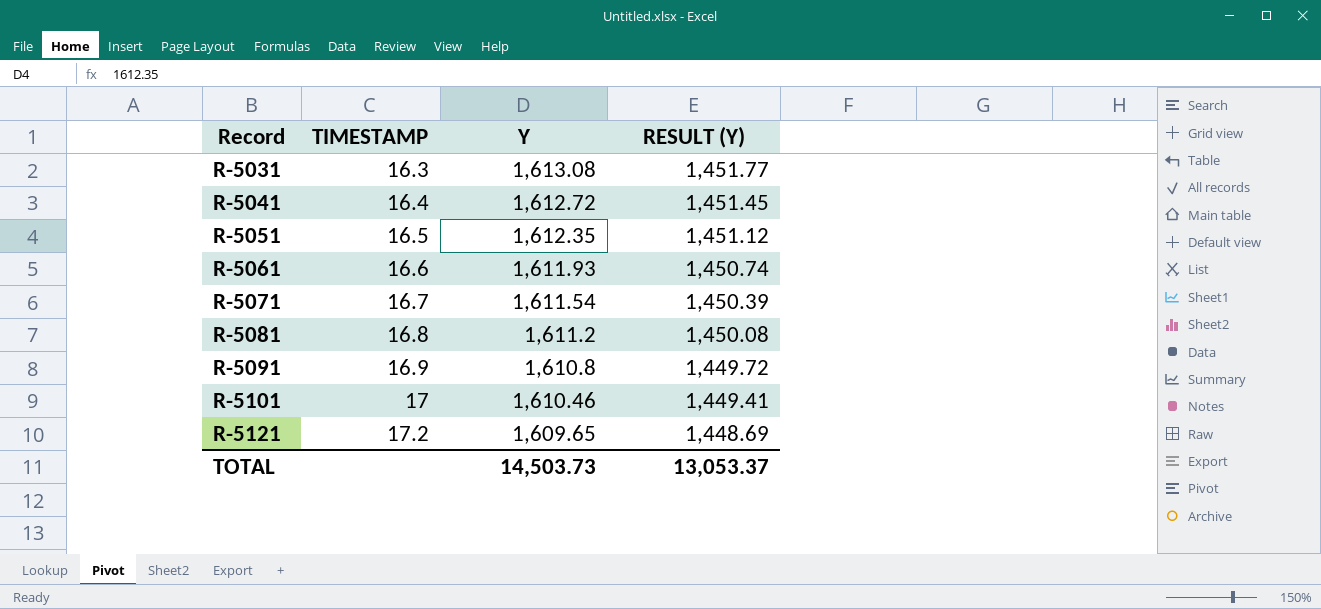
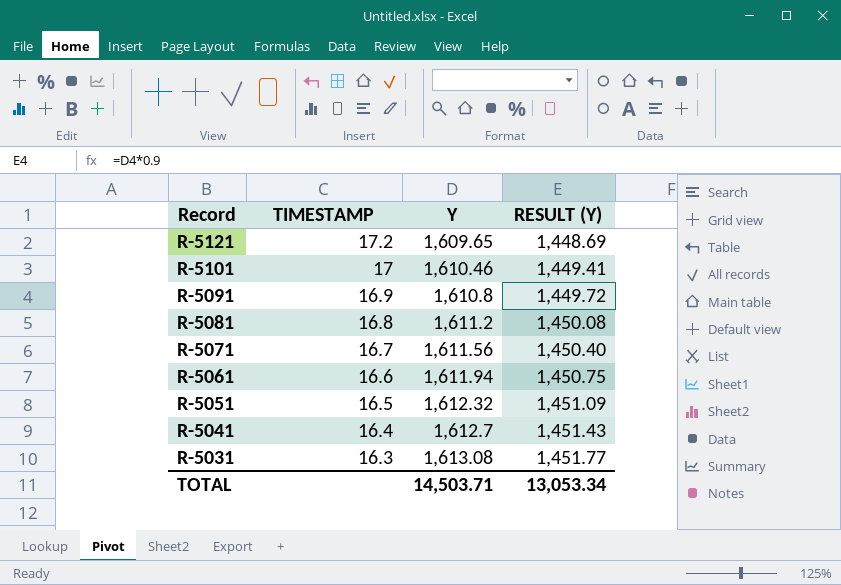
row order: Record ascending -> Record descending
R-5071 | Y: 1,611.54 -> 1,611.56
R-5071 | RESULT (Y): 1,450.39 -> 1,450.40
R-5061 | Y: 1,611.93 -> 1,611.94
R-5061 | RESULT (Y): 1,450.74 -> 1,450.75
R-5051 | Y: 1,612.35 -> 1,612.32
R-5051 | RESULT (Y): 1,451.12 -> 1,451.09
R-5041 | Y: 1,612.72 -> 1,612.7
R-5041 | RESULT (Y): 1,451.45 -> 1,451.43
TOTAL | Y: 14,503.73 -> 14,503.71
TOTAL | RESULT (Y): 13,053.37 -> 13,053.34

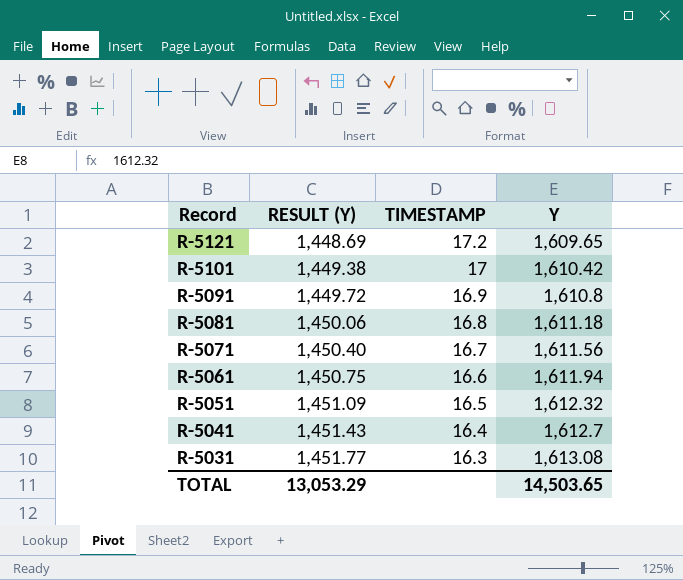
column RESULT (Y) | position: 4 -> 2
R-5101 | RESULT (Y): 1,449.41 -> 1,449.38
R-5101 | Y: 1,610.46 -> 1,610.42
R-5081 | RESULT (Y): 1,450.08 -> 1,450.06
R-5081 | Y: 1,611.2 -> 1,611.18
TOTAL | RESULT (Y): 13,053.34 -> 13,053.29
TOTAL | Y: 14,503.71 -> 14,503.65

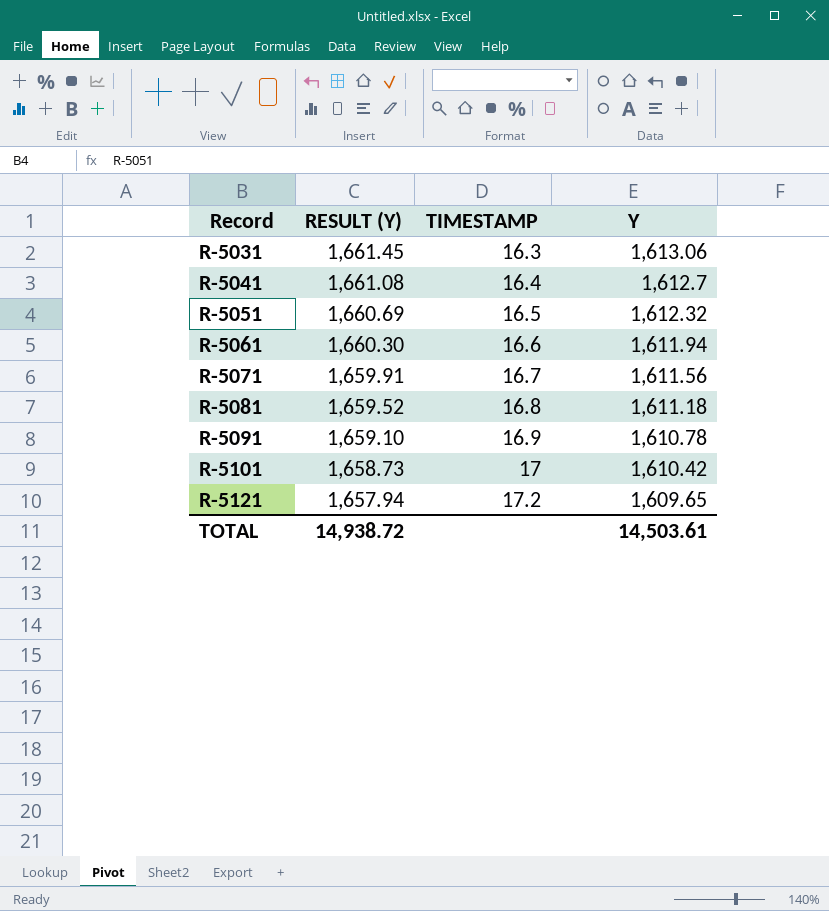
row order: Record descending -> Record ascending
column RESULT (Y) | formula: [Y] * 0.9 -> [Y] * 1.03
R-5031 | Y: 1,613.08 -> 1,613.06
R-5091 | Y: 1,610.8 -> 1,610.78
TOTAL | RESULT (Y): 13,053.29 -> 14,938.72
TOTAL | Y: 14,503.65 -> 14,503.61

